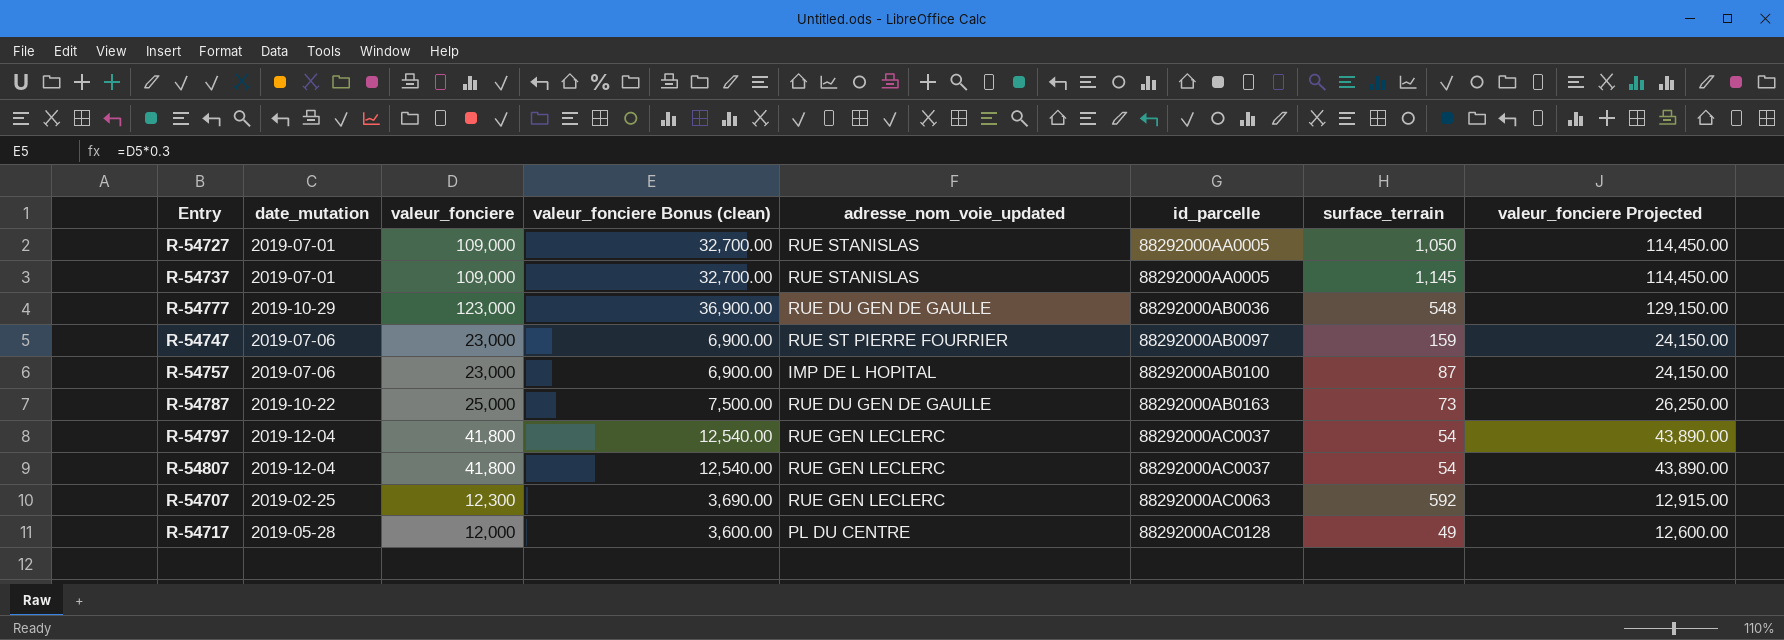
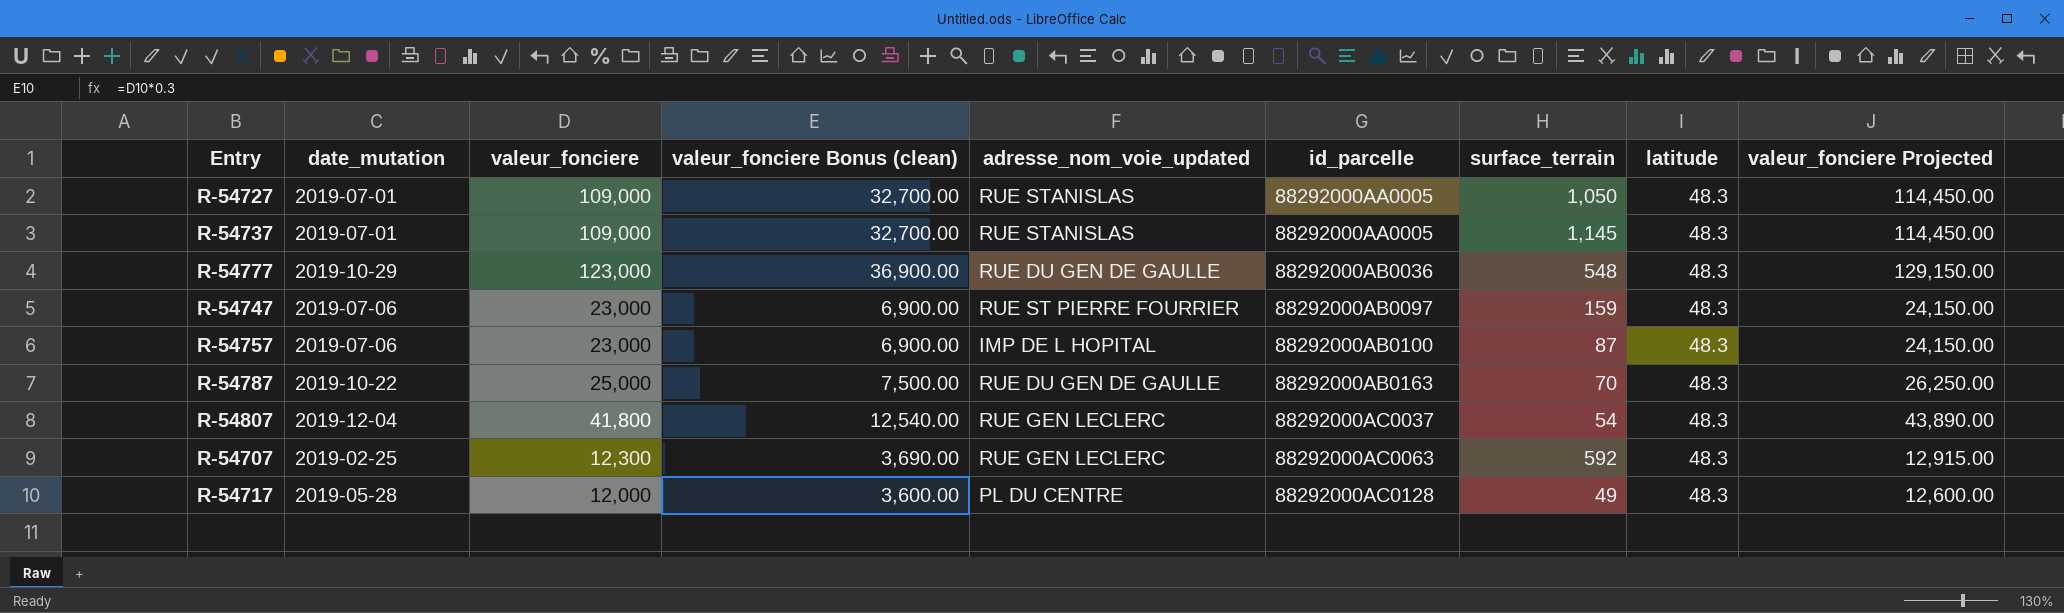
column latitude | position: none -> 8
row R-54797: 2019-12-04 | 41,800 | 12,540.00 | RUE GEN LECLERC | 88292000AC0037 | 54 | 43,890.00 -> none
R-54787 | surface_terrain: 73 -> 70

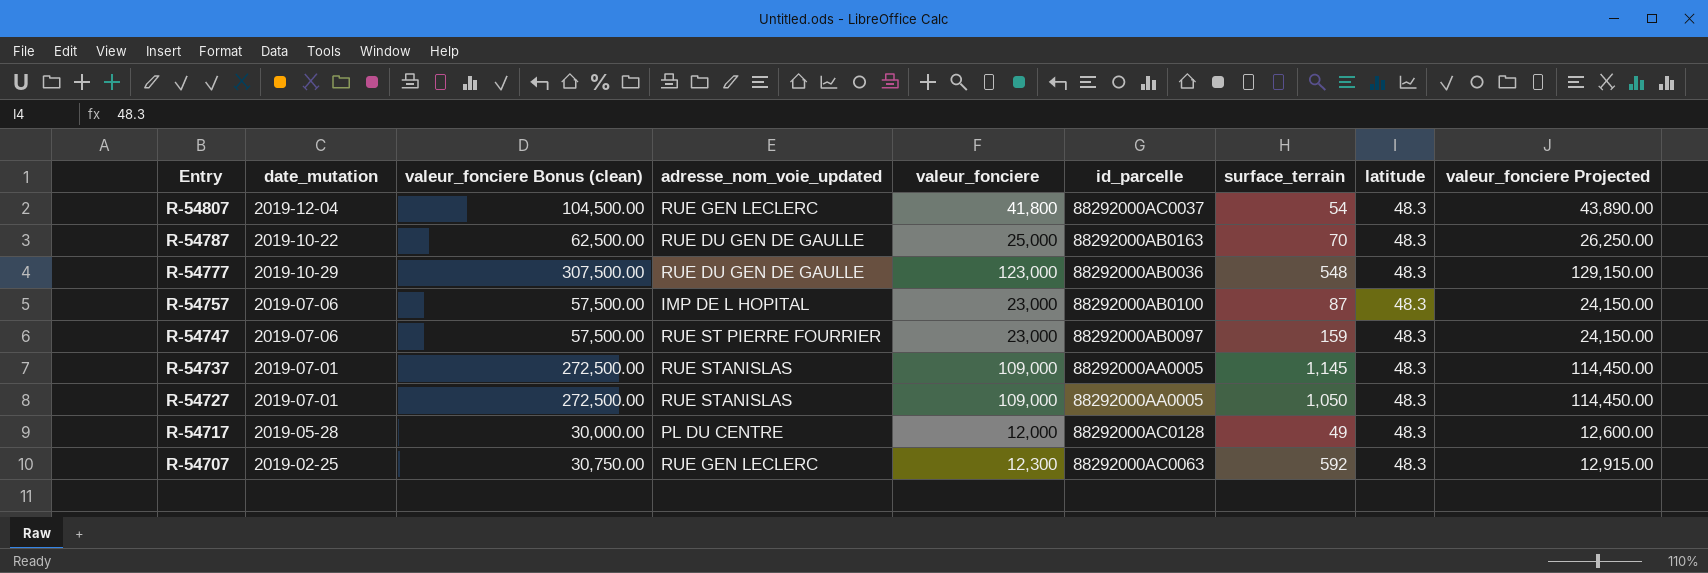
row order: id_parcelle ascending -> Entry descending
column valeur_fonciere Bonus (clean) | formula: [valeur_fonciere] * 0.3 -> [valeur_fonciere] * 2.5
column valeur_fonciere | position: 3 -> 5

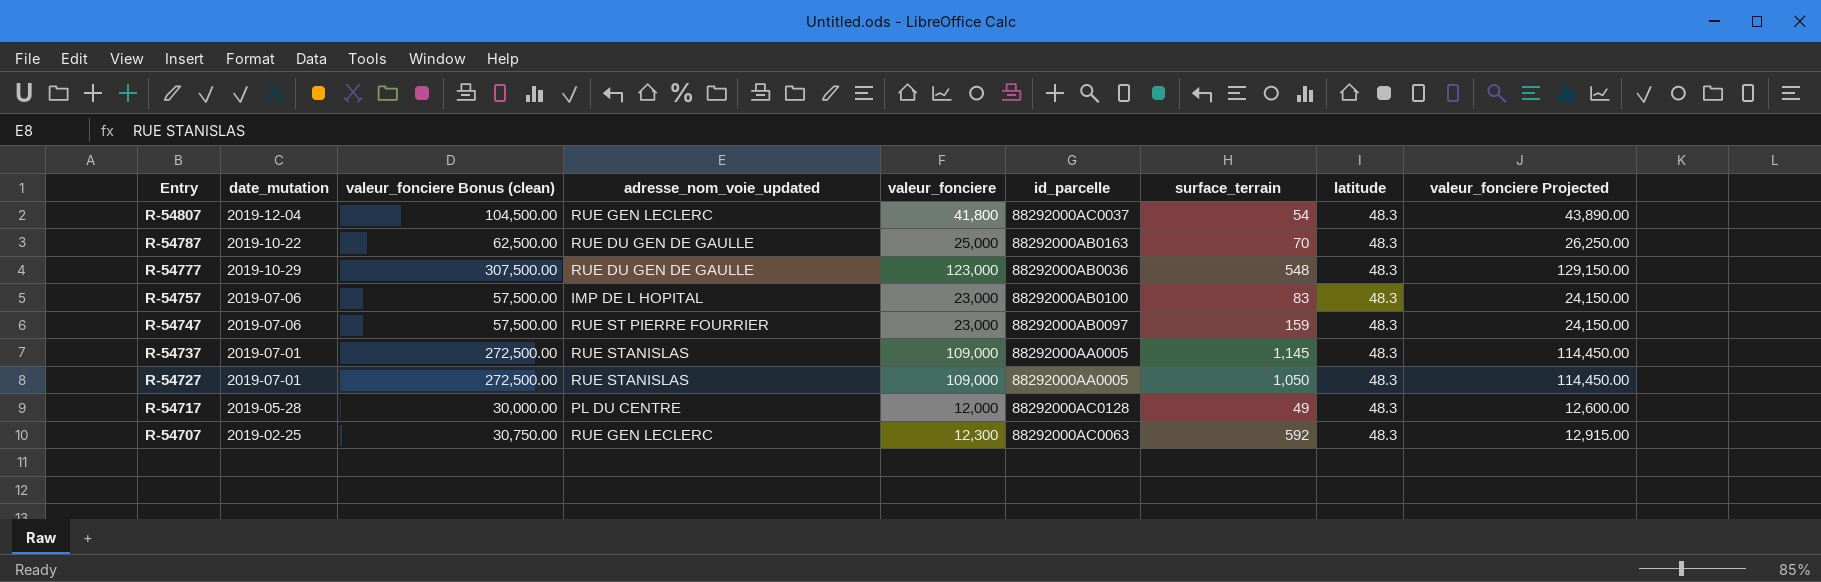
R-54757 | surface_terrain: 87 -> 83

